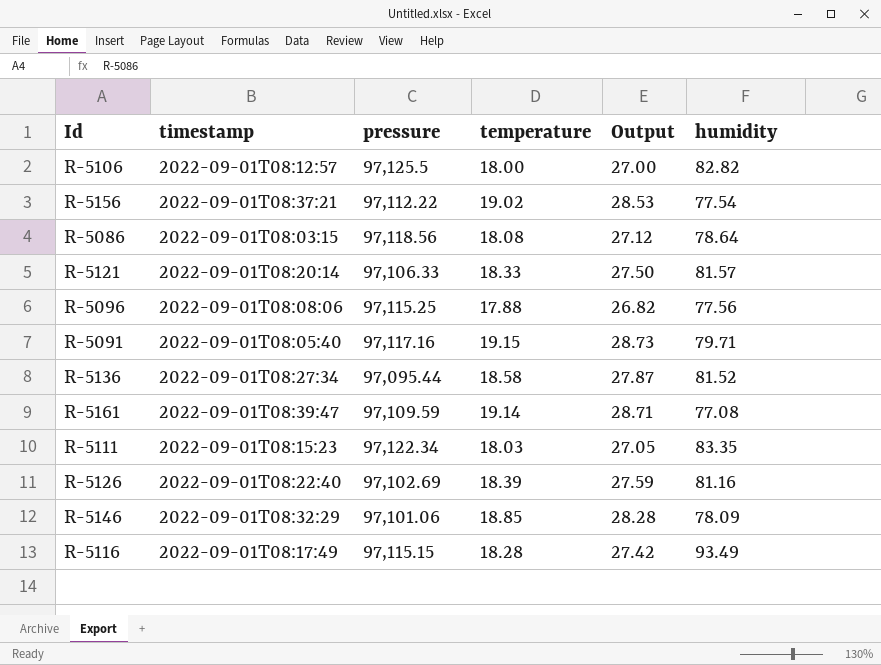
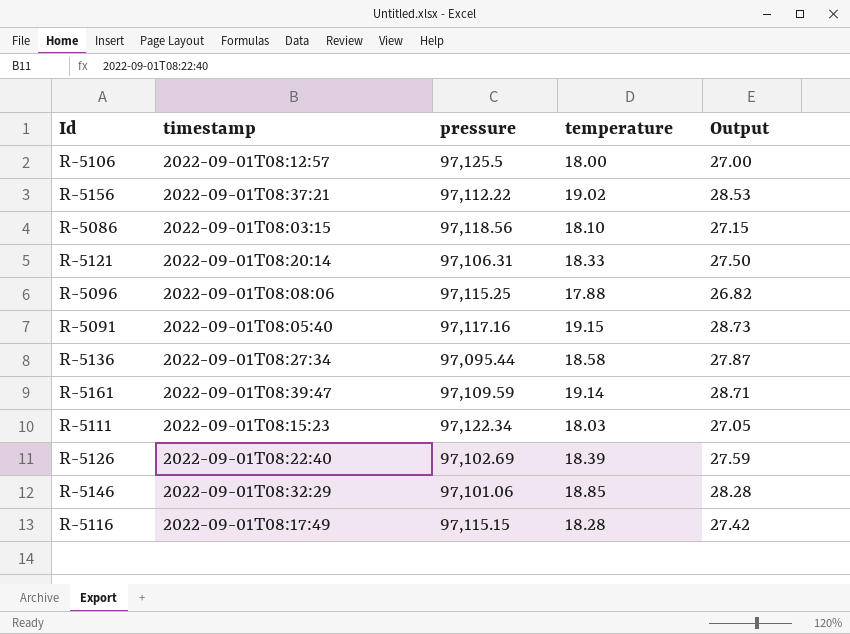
column humidity | position: 6 -> none
R-5086 | temperature: 18.08 -> 18.10
R-5086 | Output: 27.12 -> 27.15
R-5121 | pressure: 97,106.33 -> 97,106.31

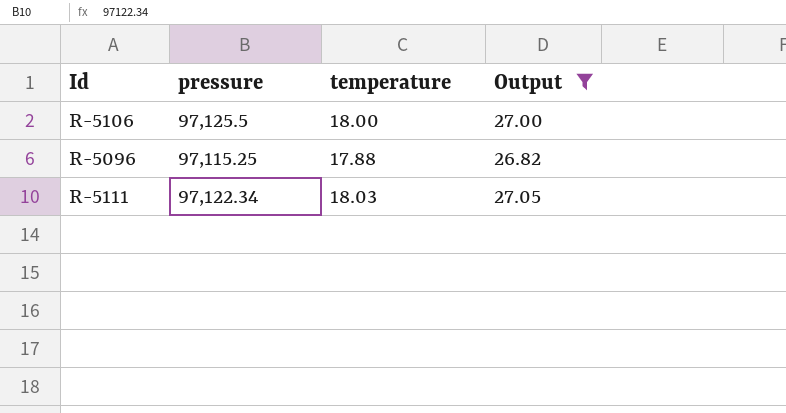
filter: none -> Output <= 27.05
column timestamp | position: 2 -> none

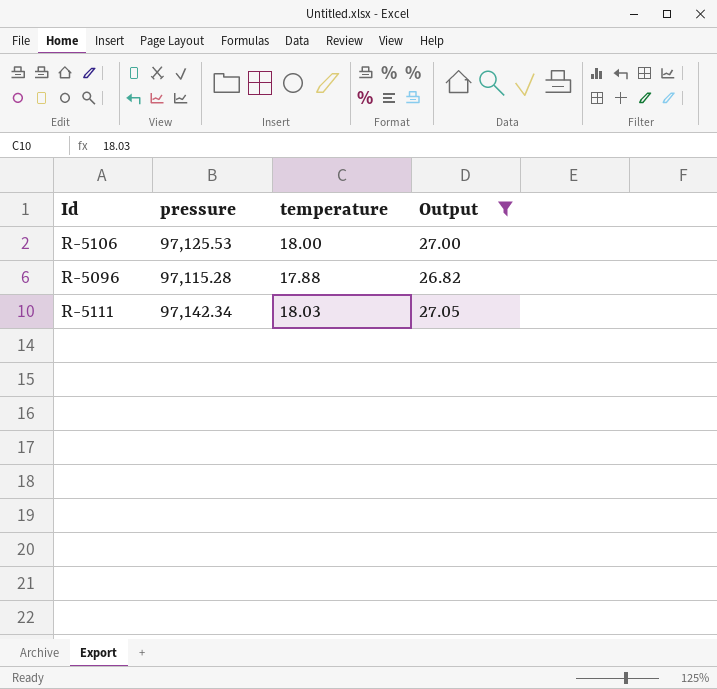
R-5106 | pressure: 97,125.5 -> 97,125.53
R-5096 | pressure: 97,115.25 -> 97,115.28
R-5111 | pressure: 97,122.34 -> 97,142.34

